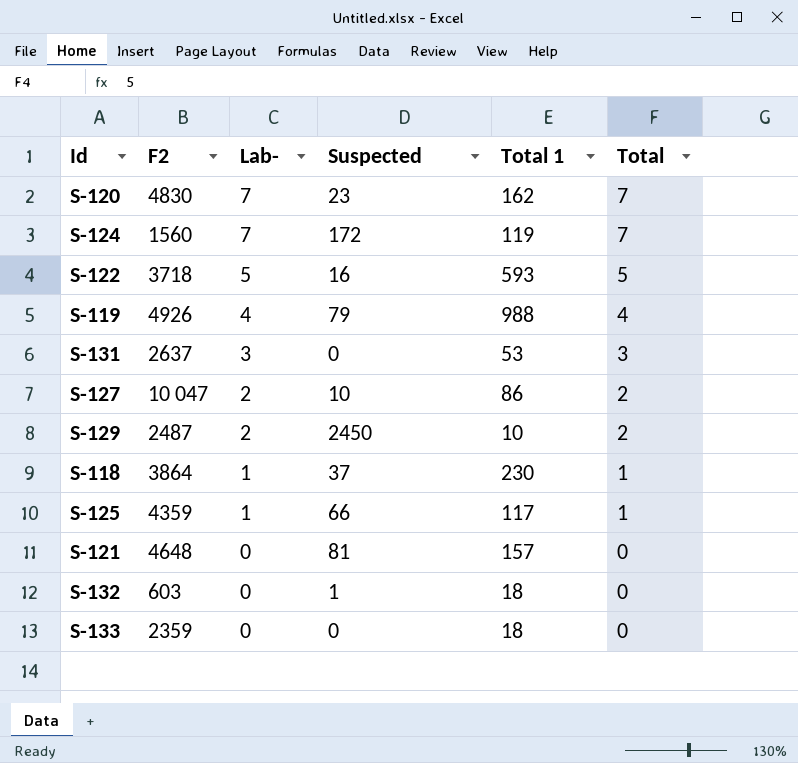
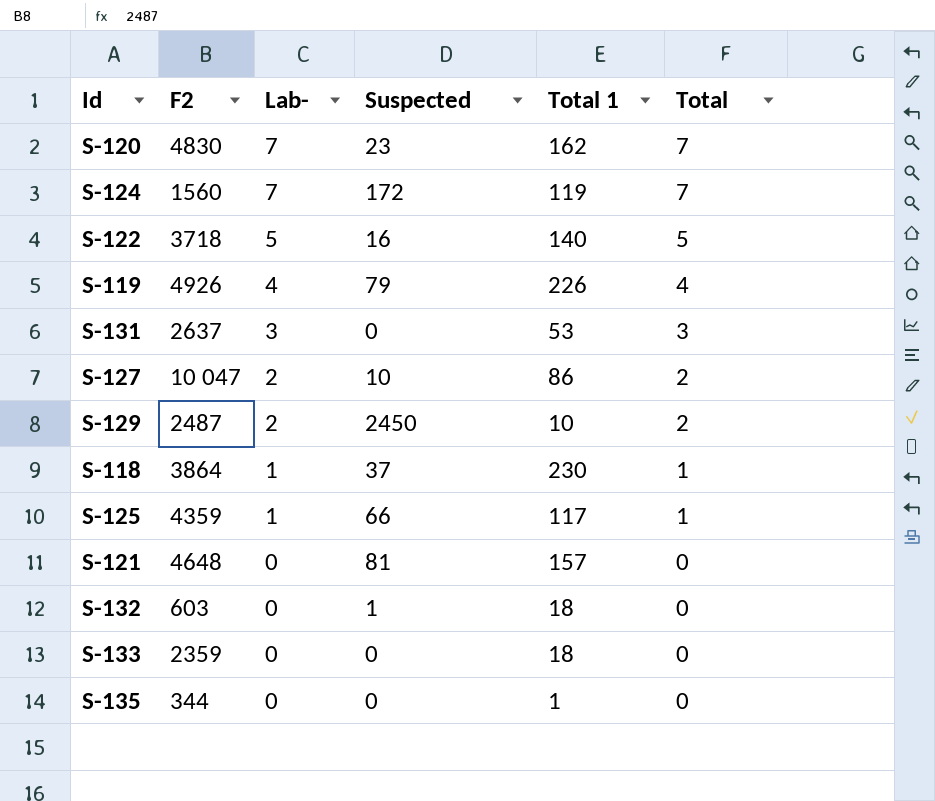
S-122 | Total 1: 593 -> 140
S-119 | Total 1: 988 -> 226
row S-135: none -> 344 | 0 | 0 | 1 | 0

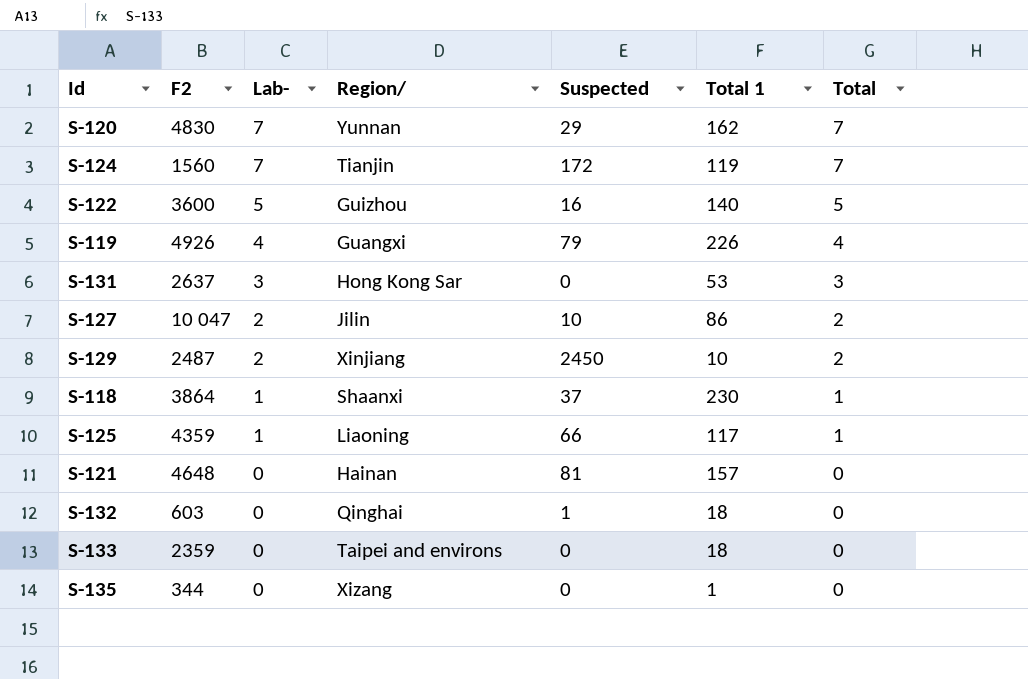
column Region/ | position: none -> 4
S-120 | Suspected: 23 -> 29
S-122 | F2: 3718 -> 3600

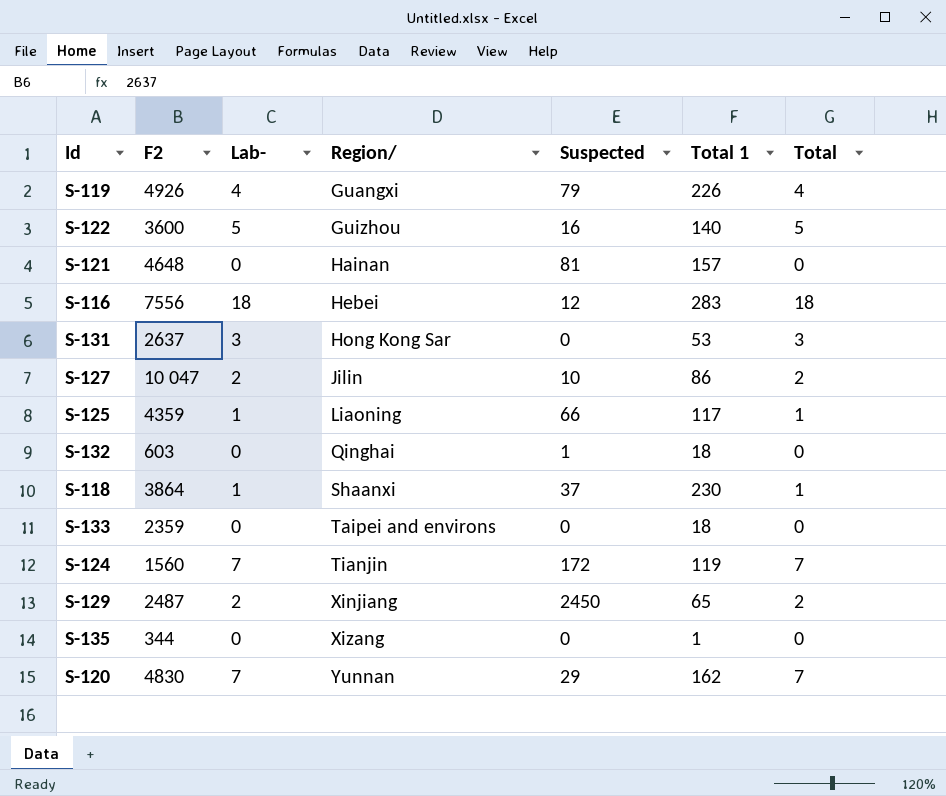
row order: Lab- descending -> Region/ ascending
row S-116: none -> 7556 | 18 | Hebei | 12 | 283 | 18
S-129 | Total 1: 10 -> 65

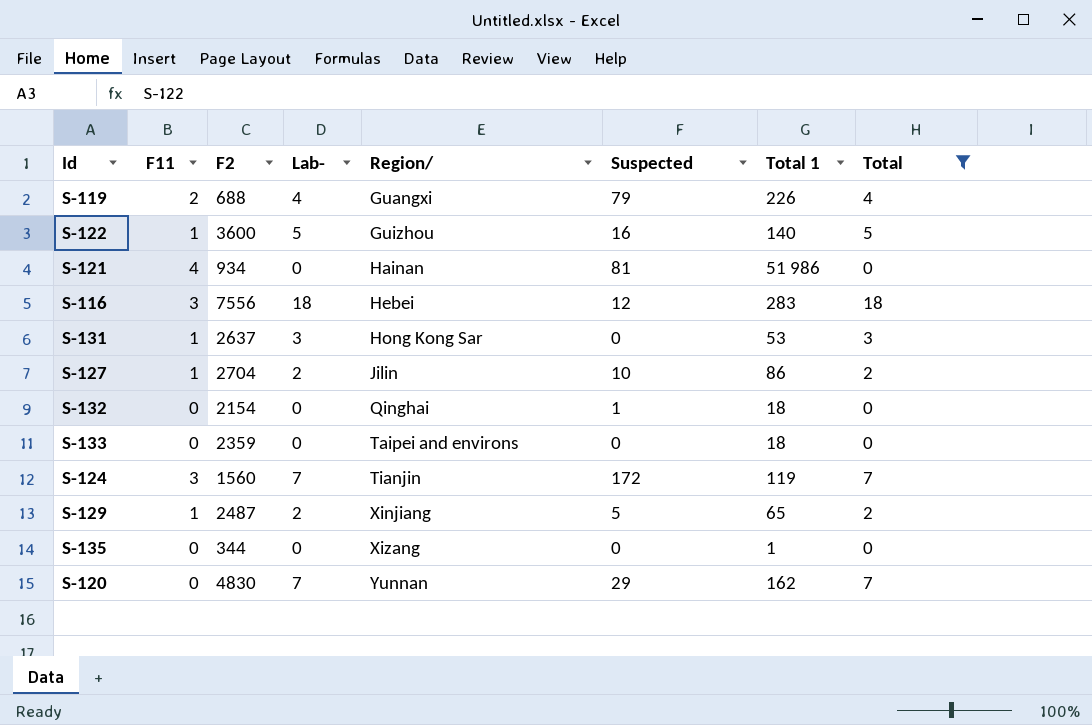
filter: none -> Total != 1
column F11 | position: none -> 2
S-119 | F2: 4926 -> 688
S-121 | F2: 4648 -> 934
S-121 | Total 1: 157 -> 51 986
S-127 | F2: 10 047 -> 2704
S-132 | F2: 603 -> 2154
S-129 | Suspected: 2450 -> 5

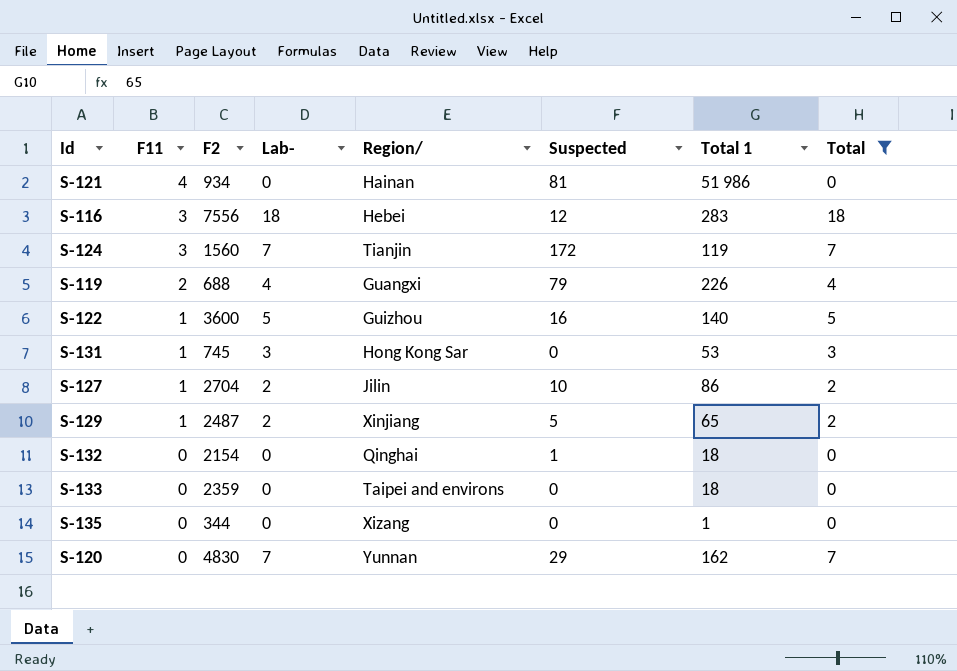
row order: Region/ ascending -> F11 descending
S-131 | F2: 2637 -> 745

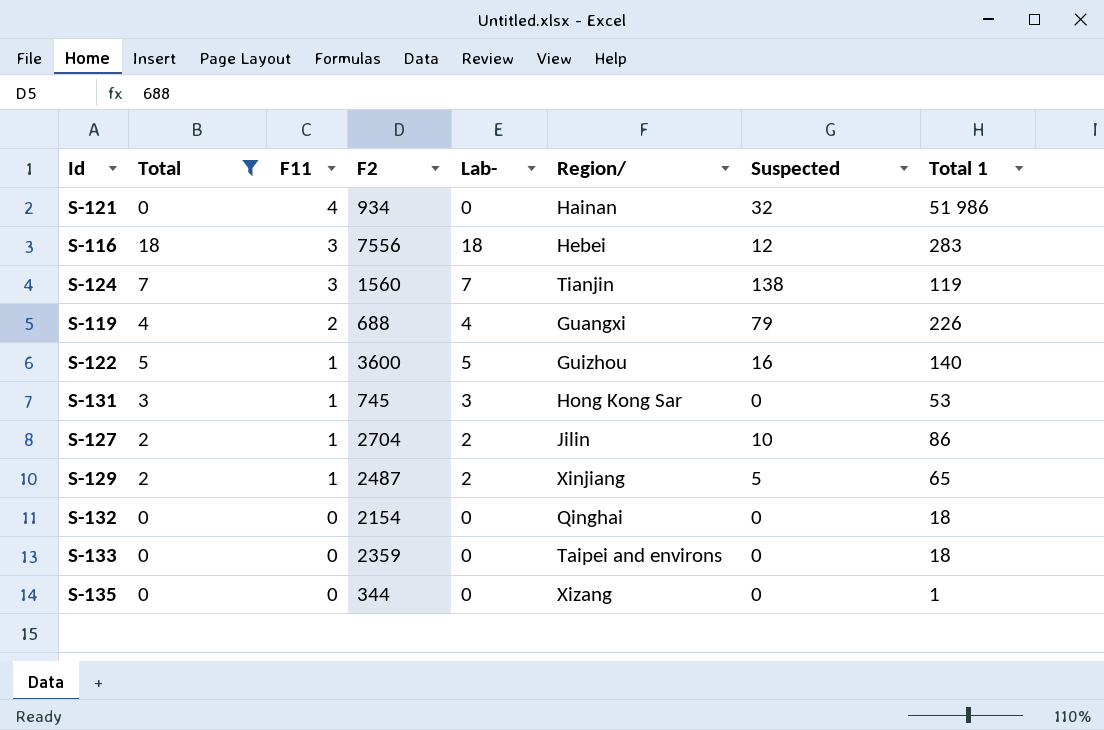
column Total | position: 8 -> 2
row S-120: 0 | 4830 | 7 | Yunnan | 29 | 162 | 7 -> none
S-121 | Suspected: 81 -> 32
S-124 | Suspected: 172 -> 138
S-132 | Suspected: 1 -> 0

